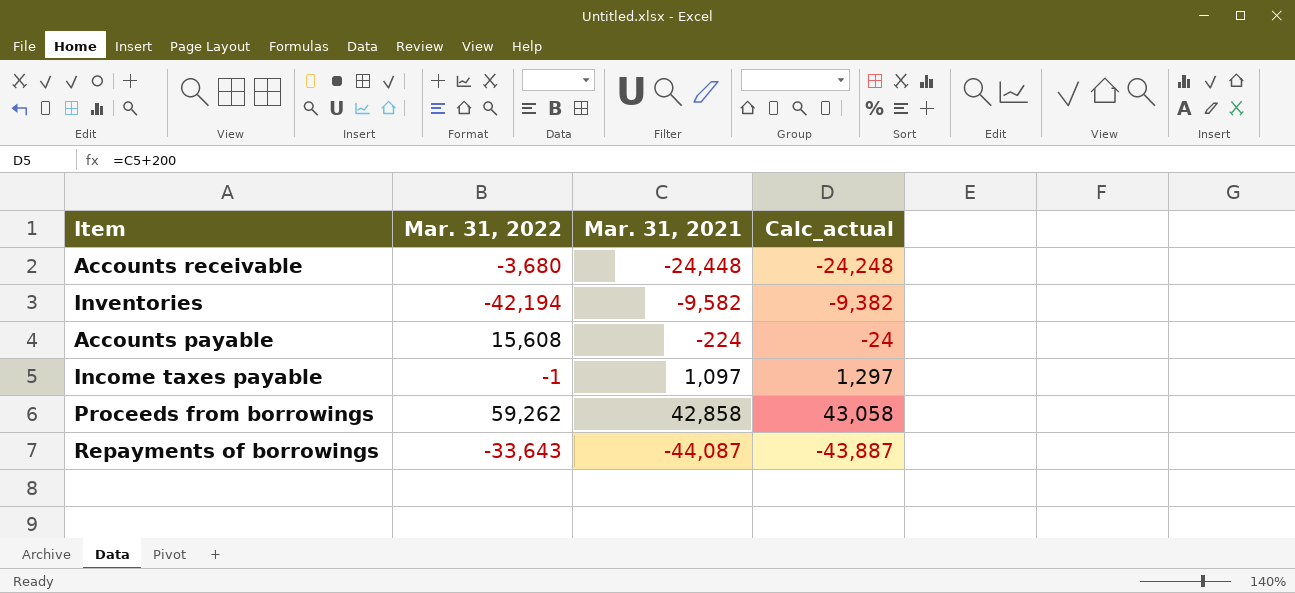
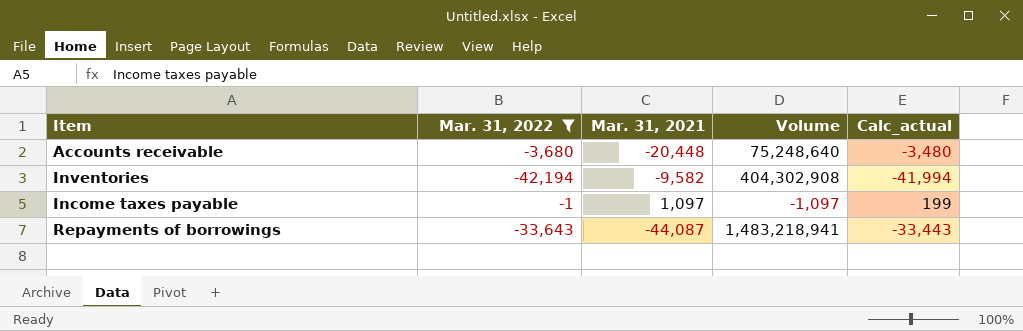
filter: none -> Mar. 31, 2022 <= -1
column Volume | formula: none -> [Mar. 31, 2022] * [Mar. 31, 2021]
column Calc_actual | formula: [Mar. 31, 2021] + 200 -> [Mar. 31, 2022] + 200
Accounts receivable | Mar. 31, 2021: -24,448 -> -20,448

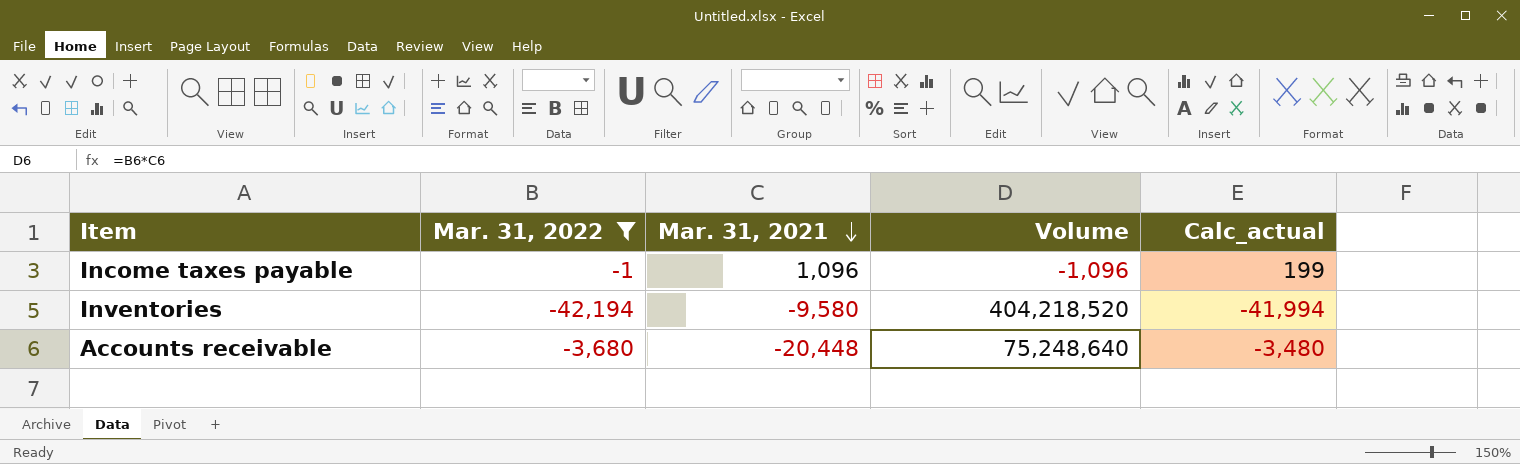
row order: none -> Mar. 31, 2021 descending
row Repayments of borrowings: -33,643 | -44,087 | 1,483,218,941 | -33,443 -> none
Income taxes payable | Mar. 31, 2021: 1,097 -> 1,096
Income taxes payable | Volume: -1,097 -> -1,096
Inventories | Mar. 31, 2021: -9,582 -> -9,580
Inventories | Volume: 404,302,908 -> 404,218,520

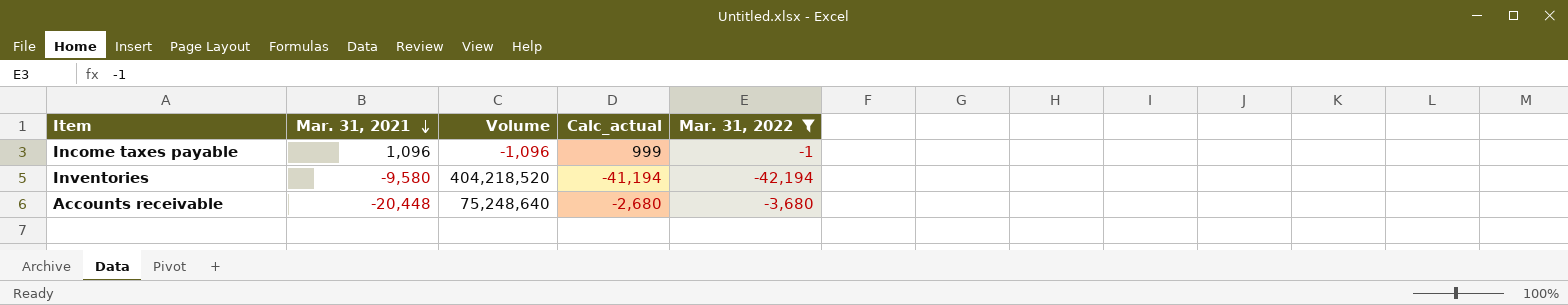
column Calc_actual | formula: [Mar. 31, 2022] + 200 -> [Mar. 31, 2022] + 1000
column Mar. 31, 2022 | position: 2 -> 5

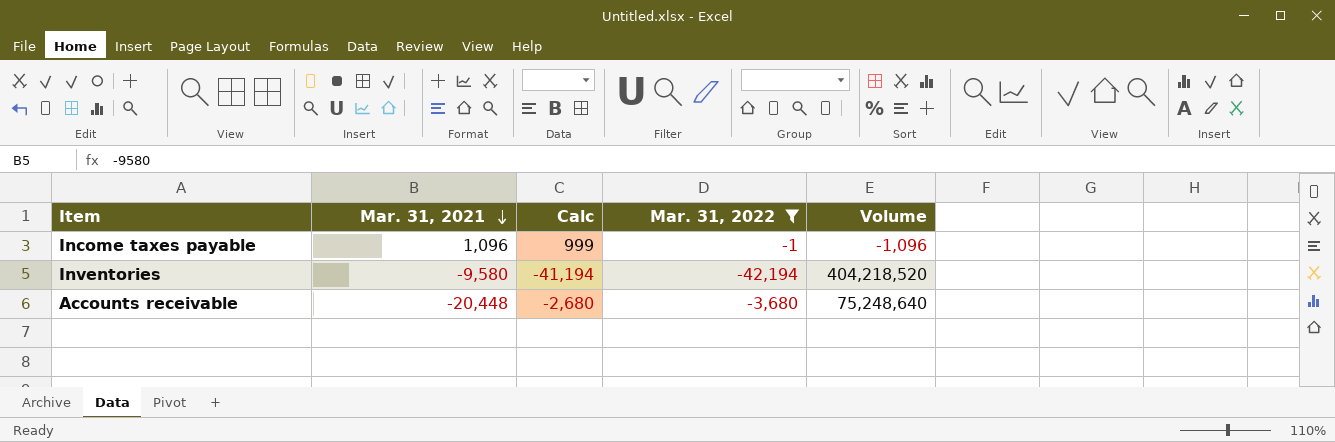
column name: Calc_actual -> Calc
column Volume | position: 3 -> 5

